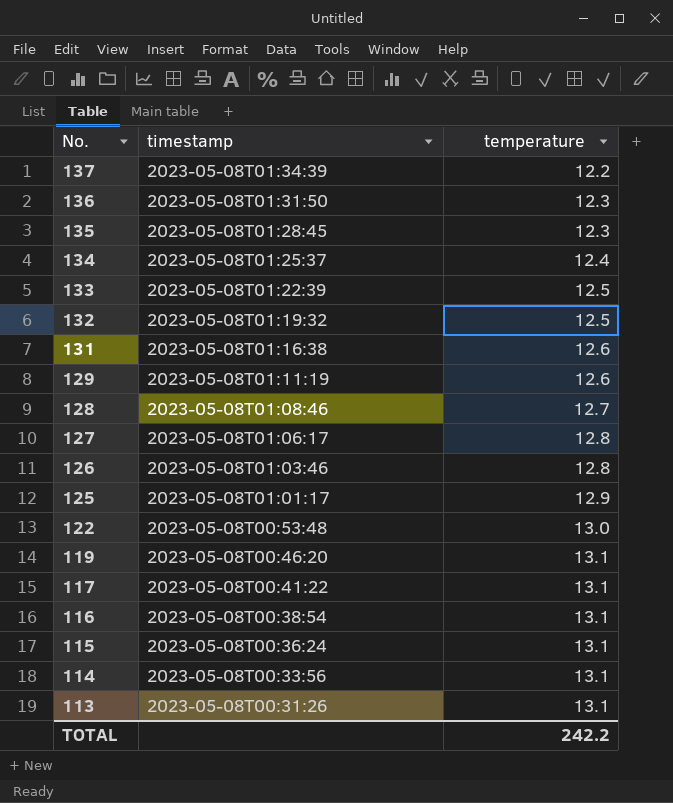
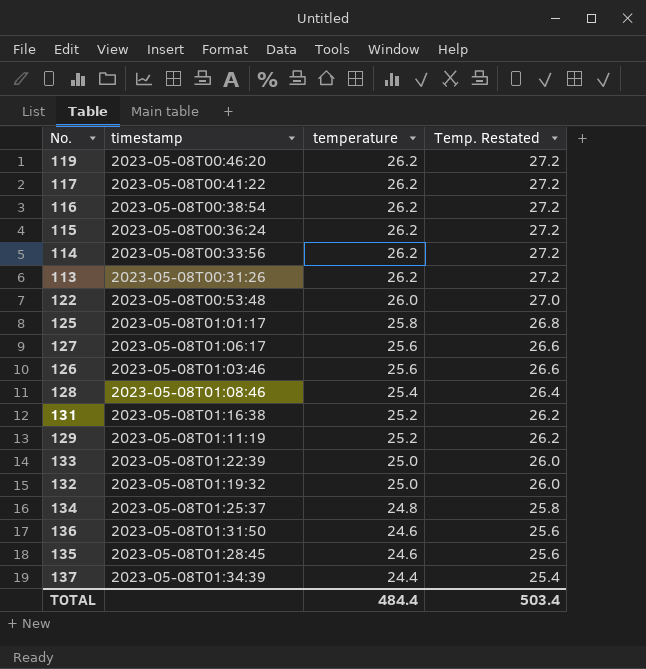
row order: No. descending -> temperature descending
column Temp. Restated | formula: none -> [temperature] + 1
119 | temperature: 13.1 -> 26.2
117 | temperature: 13.1 -> 26.2
116 | temperature: 13.1 -> 26.2
115 | temperature: 13.1 -> 26.2
114 | temperature: 13.1 -> 26.2
113 | temperature: 13.1 -> 26.2
122 | temperature: 13.0 -> 26.0
125 | temperature: 12.9 -> 25.8
127 | temperature: 12.8 -> 25.6
126 | temperature: 12.8 -> 25.6
128 | temperature: 12.7 -> 25.4
131 | temperature: 12.6 -> 25.2
129 | temperature: 12.6 -> 25.2
133 | temperature: 12.5 -> 25.0
132 | temperature: 12.5 -> 25.0
134 | temperature: 12.4 -> 24.8
136 | temperature: 12.3 -> 24.6
135 | temperature: 12.3 -> 24.6
137 | temperature: 12.2 -> 24.4
TOTAL | temperature: 242.2 -> 484.4

